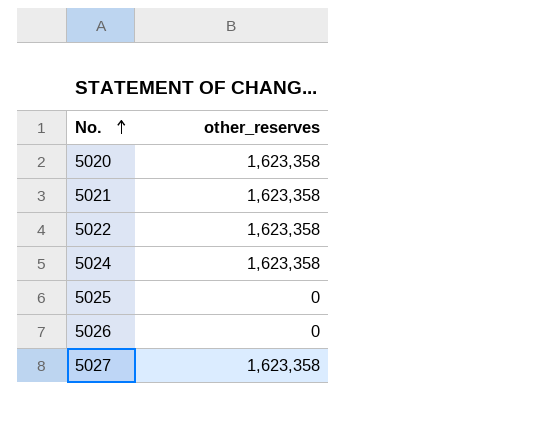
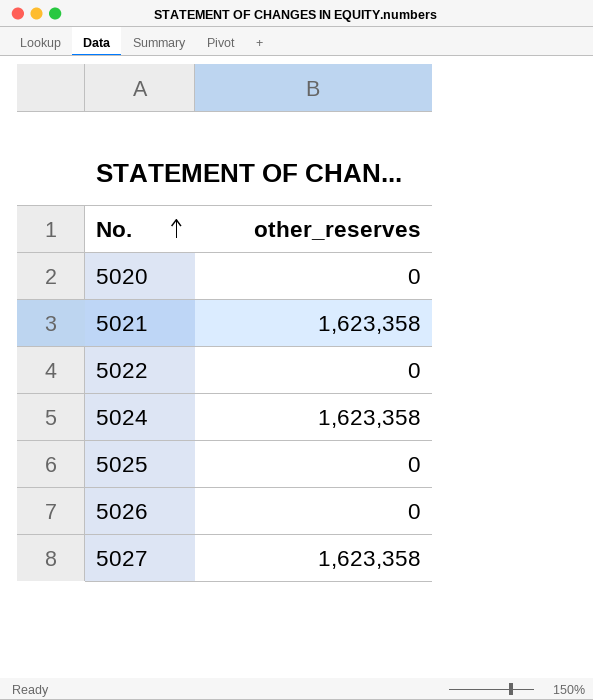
5020 | other_reserves: 1,623,358 -> 0
5022 | other_reserves: 1,623,358 -> 0

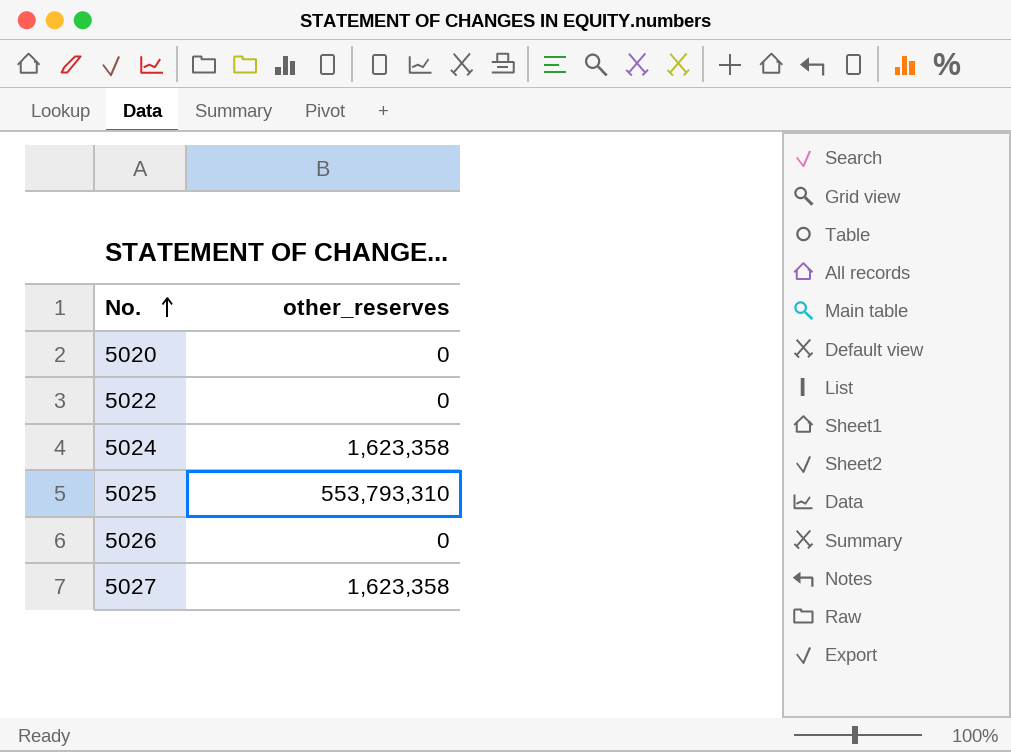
row 5021: 1,623,358 -> none
5025 | other_reserves: 0 -> 553,793,310

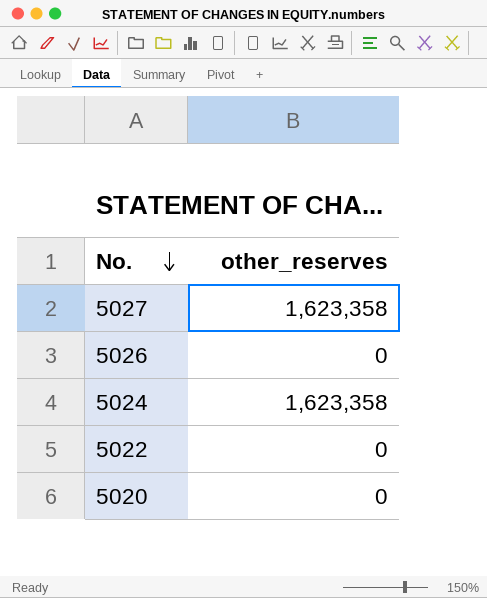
row order: No. ascending -> No. descending
row 5025: 553,793,310 -> none

